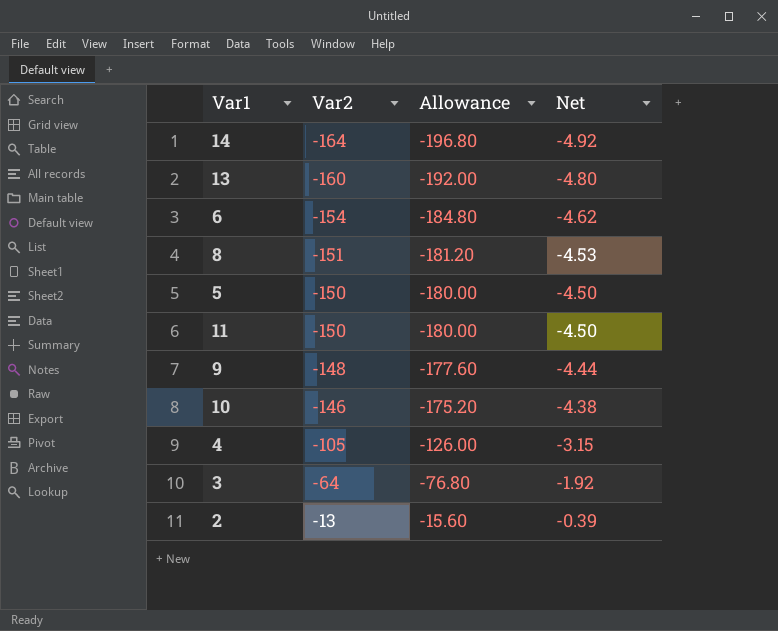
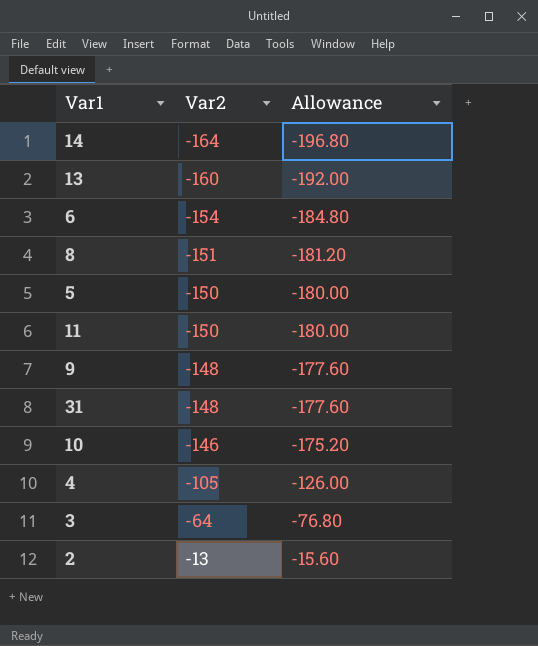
column Net | formula: [Var2] * 0.03 -> none
row 31: none -> -148 | -177.60

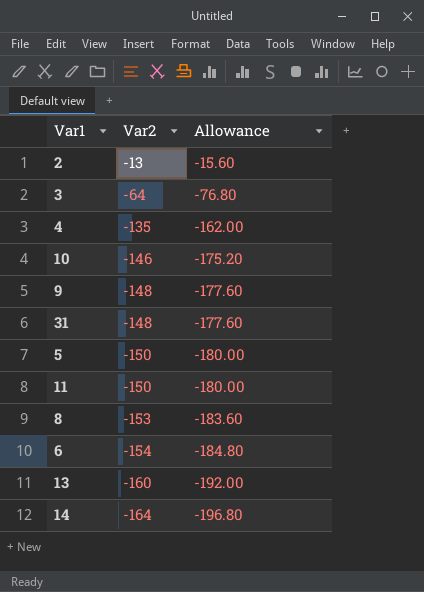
row order: Var2 ascending -> Var2 descending
4 | Var2: -105 -> -135
4 | Allowance: -126.00 -> -162.00
8 | Var2: -151 -> -153
8 | Allowance: -181.20 -> -183.60

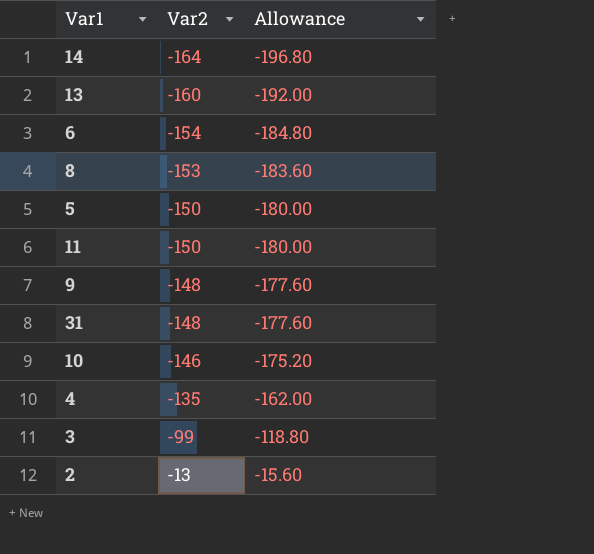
row order: Var2 descending -> Var2 ascending
3 | Var2: -64 -> -99
3 | Allowance: -76.80 -> -118.80

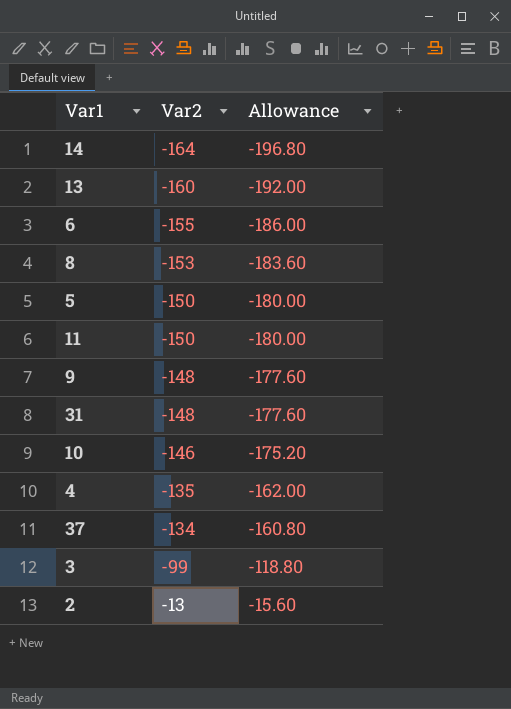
6 | Var2: -154 -> -155
6 | Allowance: -184.80 -> -186.00
row 37: none -> -134 | -160.80

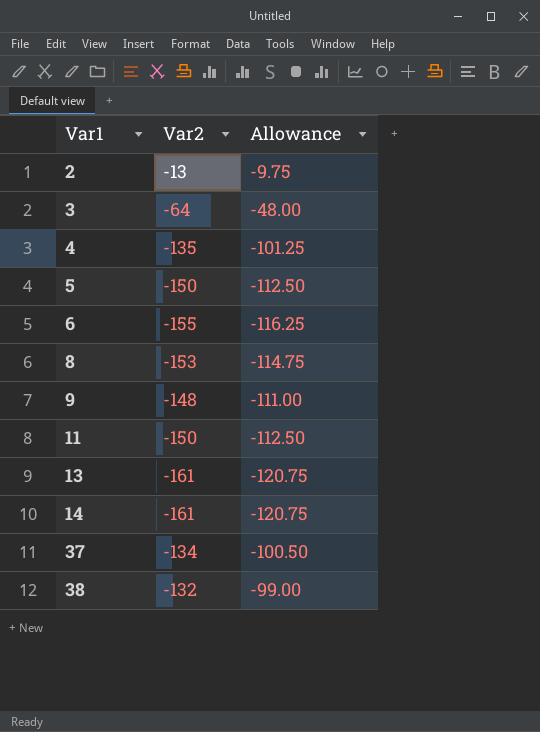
row order: Var2 ascending -> Var1 ascending
column Allowance | formula: [Var2] * 1.2 -> [Var2] * 0.75
row 31: -148 | -177.60 -> none
row 10: -146 | -175.20 -> none
3 | Var2: -99 -> -64
13 | Var2: -160 -> -161
14 | Var2: -164 -> -161
row 38: none -> -132 | -99.00

